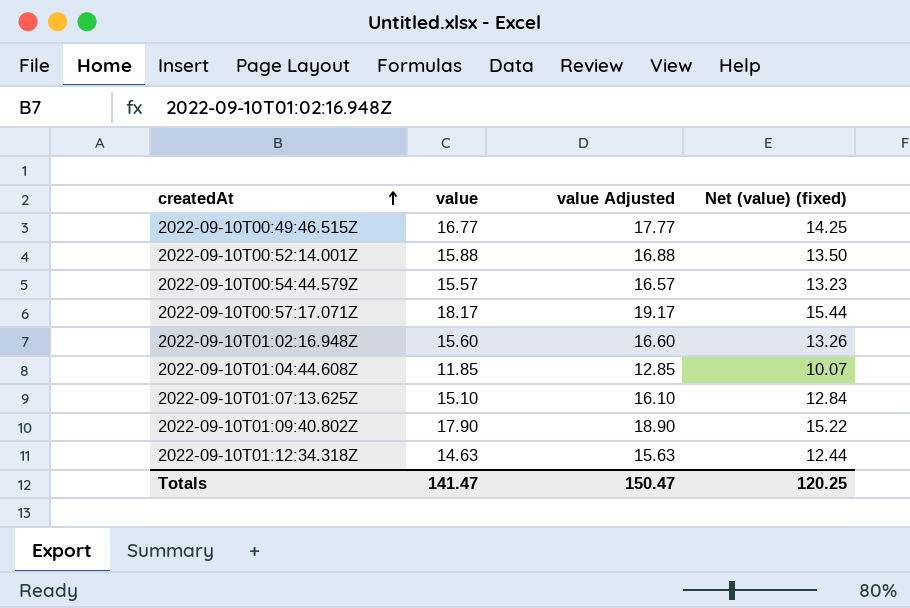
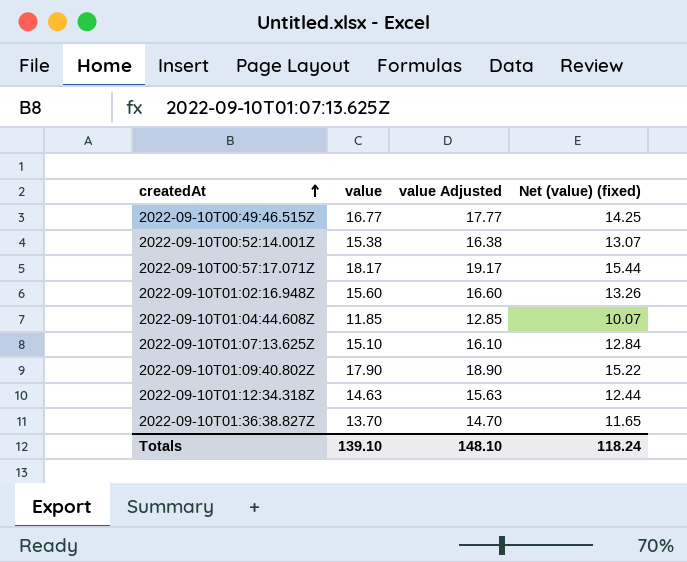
row 2022-09-10T00:54:44.579Z: 15.57 | 16.57 | 13.23 -> none
2022-09-10T00:52:14.001Z | value: 15.88 -> 15.38
2022-09-10T00:52:14.001Z | value Adjusted: 16.88 -> 16.38
2022-09-10T00:52:14.001Z | Net (value) (fixed): 13.50 -> 13.07
row 2022-09-10T01:36:38.827Z: none -> 13.70 | 14.70 | 11.65
Totals | value: 141.47 -> 139.10
Totals | value Adjusted: 150.47 -> 148.10
Totals | Net (value) (fixed): 120.25 -> 118.24

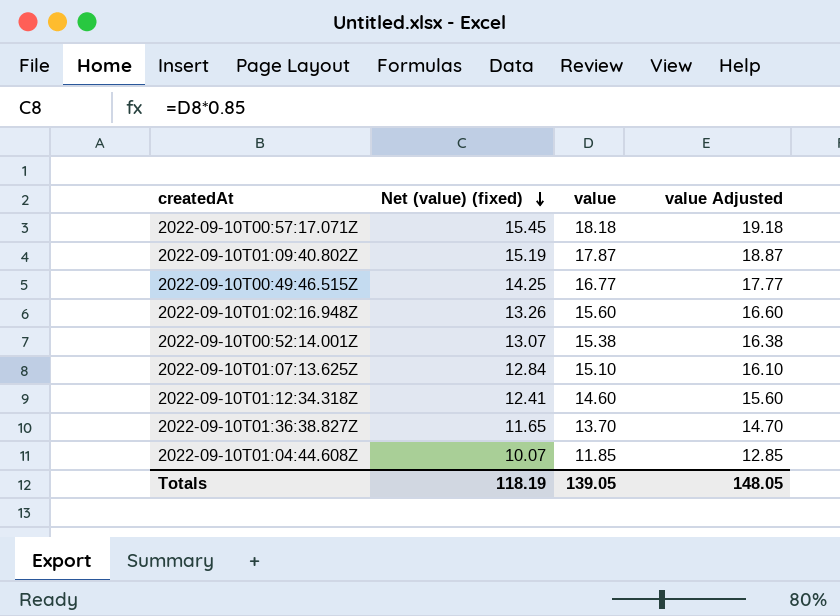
row order: createdAt ascending -> Net (value) (fixed) descending
column Net (value) (fixed) | position: 4 -> 2
2022-09-10T00:57:17.071Z | Net (value) (fixed): 15.44 -> 15.45
2022-09-10T00:57:17.071Z | value: 18.17 -> 18.18
2022-09-10T00:57:17.071Z | value Adjusted: 19.17 -> 19.18
2022-09-10T01:09:40.802Z | Net (value) (fixed): 15.22 -> 15.19
2022-09-10T01:09:40.802Z | value: 17.90 -> 17.87
2022-09-10T01:09:40.802Z | value Adjusted: 18.90 -> 18.87
2022-09-10T01:12:34.318Z | Net (value) (fixed): 12.44 -> 12.41
2022-09-10T01:12:34.318Z | value: 14.63 -> 14.60
2022-09-10T01:12:34.318Z | value Adjusted: 15.63 -> 15.60
Totals | Net (value) (fixed): 118.24 -> 118.19
Totals | value: 139.10 -> 139.05
Totals | value Adjusted: 148.10 -> 148.05

